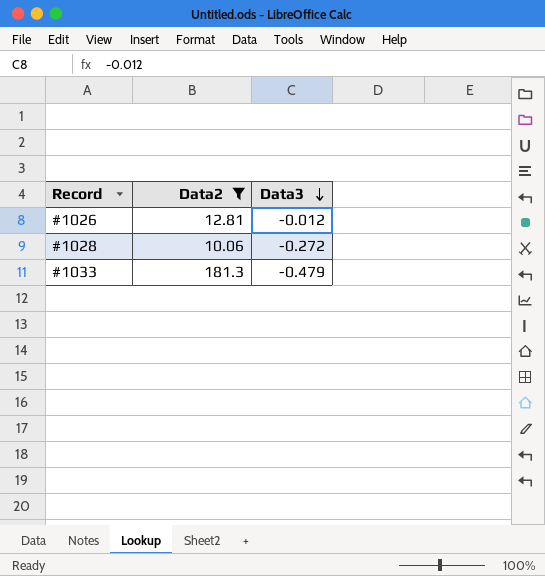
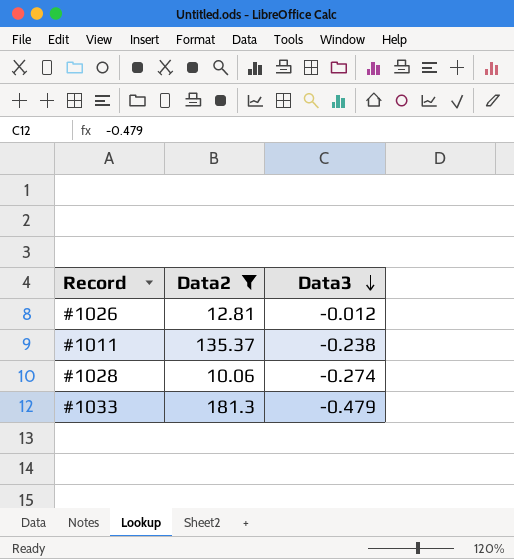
row #1011: none -> 135.37 | -0.238
#1028 | Data3: -0.272 -> -0.274

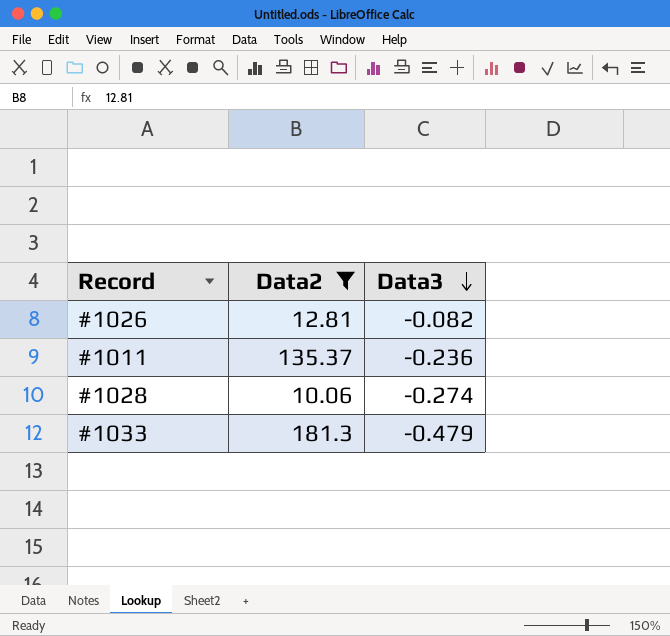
#1026 | Data3: -0.012 -> -0.082
#1011 | Data3: -0.238 -> -0.236

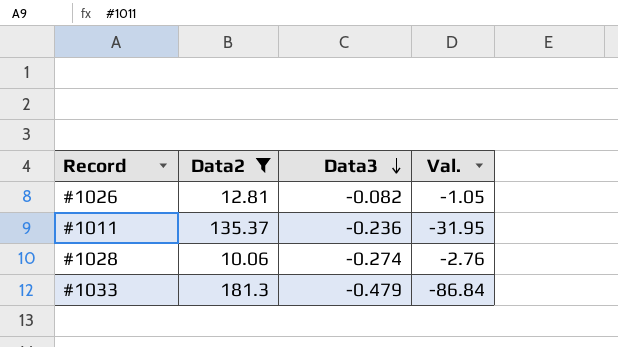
column Val. | formula: none -> [Data2] * [Data3]

